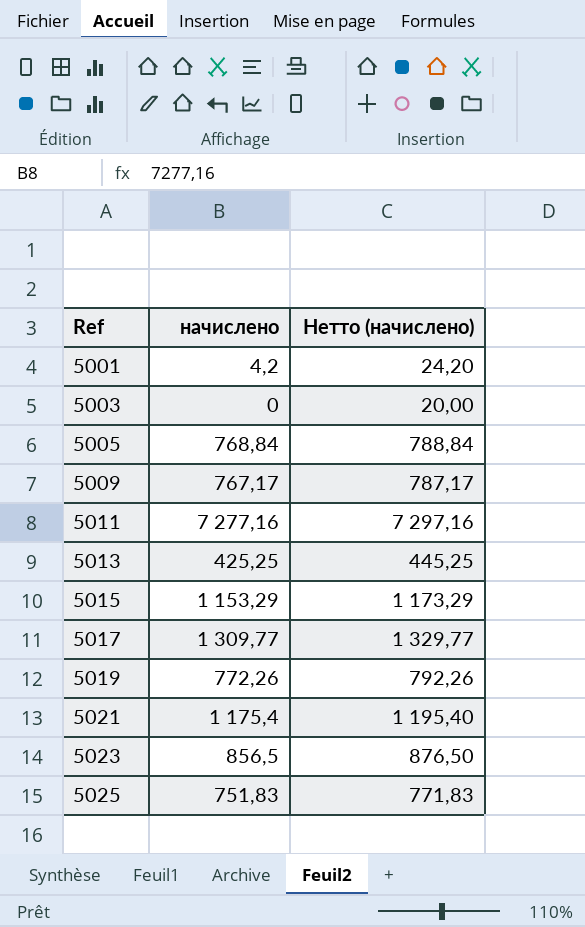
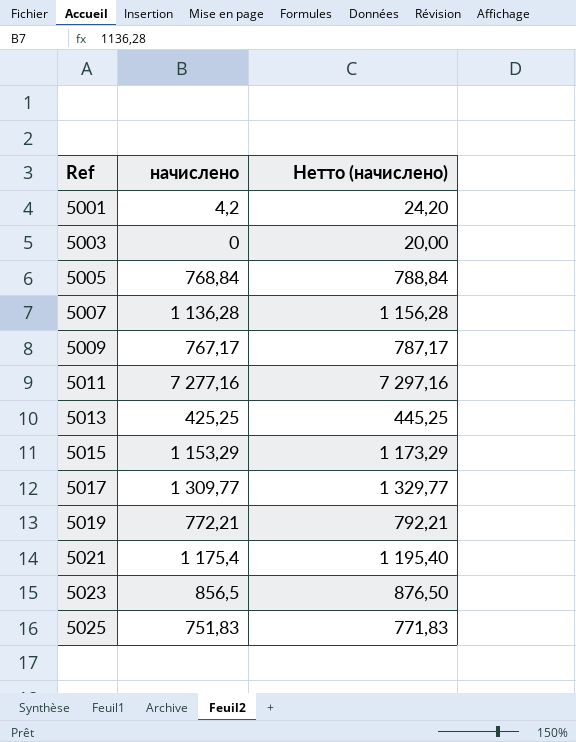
row 5007: none -> 1 136,28 | 1 156,28
5019 | начислено: 772,26 -> 772,21
5019 | Нетто (начислено): 792,26 -> 792,21

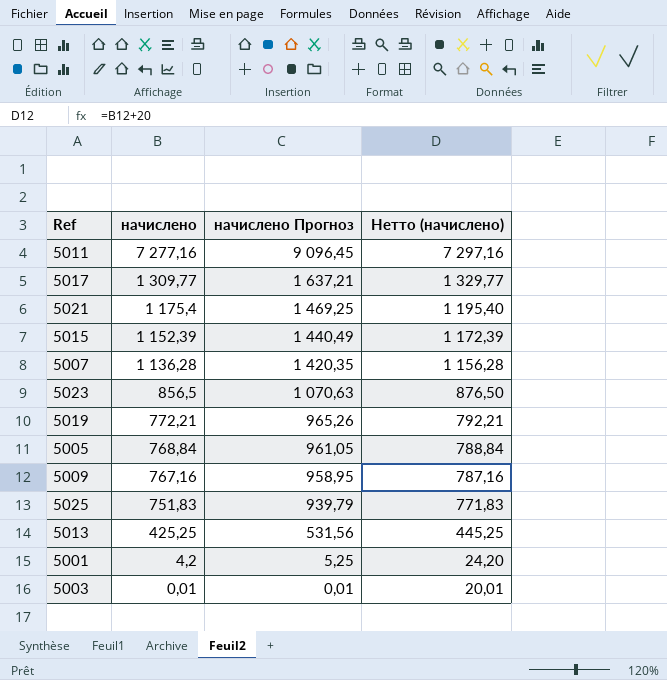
row order: Ref ascending -> начислено descending
column начислено Прогноз | formula: none -> [начислено] * 1,25
5015 | начислено: 1 153,29 -> 1 152,39
5015 | Нетто (начислено): 1 173,29 -> 1 172,39
5009 | начислено: 767,17 -> 767,16
5009 | Нетто (начислено): 787,17 -> 787,16
5003 | начислено: 0 -> 0,01
5003 | Нетто (начислено): 20,00 -> 20,01

